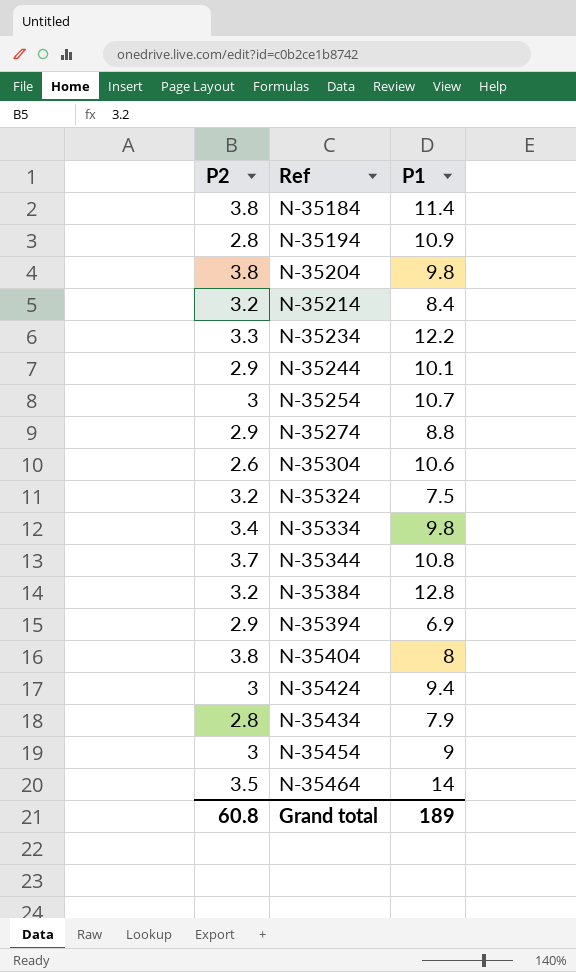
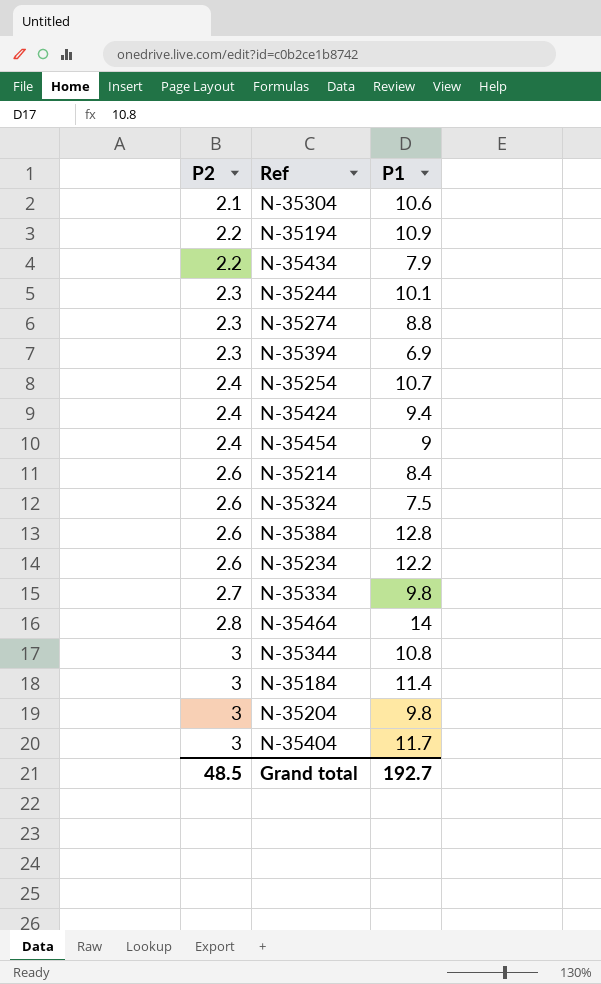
row order: Ref ascending -> P2 ascending
N-35304 | P2: 2.6 -> 2.1
N-35194 | P2: 2.8 -> 2.2
N-35434 | P2: 2.8 -> 2.2
N-35244 | P2: 2.9 -> 2.3
N-35274 | P2: 2.9 -> 2.3
N-35394 | P2: 2.9 -> 2.3
N-35254 | P2: 3 -> 2.4
N-35424 | P2: 3 -> 2.4
N-35454 | P2: 3 -> 2.4
N-35214 | P2: 3.2 -> 2.6
N-35324 | P2: 3.2 -> 2.6
N-35384 | P2: 3.2 -> 2.6
N-35234 | P2: 3.3 -> 2.6
N-35334 | P2: 3.4 -> 2.7
N-35464 | P2: 3.5 -> 2.8
N-35344 | P2: 3.7 -> 3
N-35184 | P2: 3.8 -> 3
N-35204 | P2: 3.8 -> 3
N-35404 | P2: 3.8 -> 3
N-35404 | P1: 8 -> 11.7
Grand total | P2: 60.8 -> 48.5
Grand total | P1: 189 -> 192.7

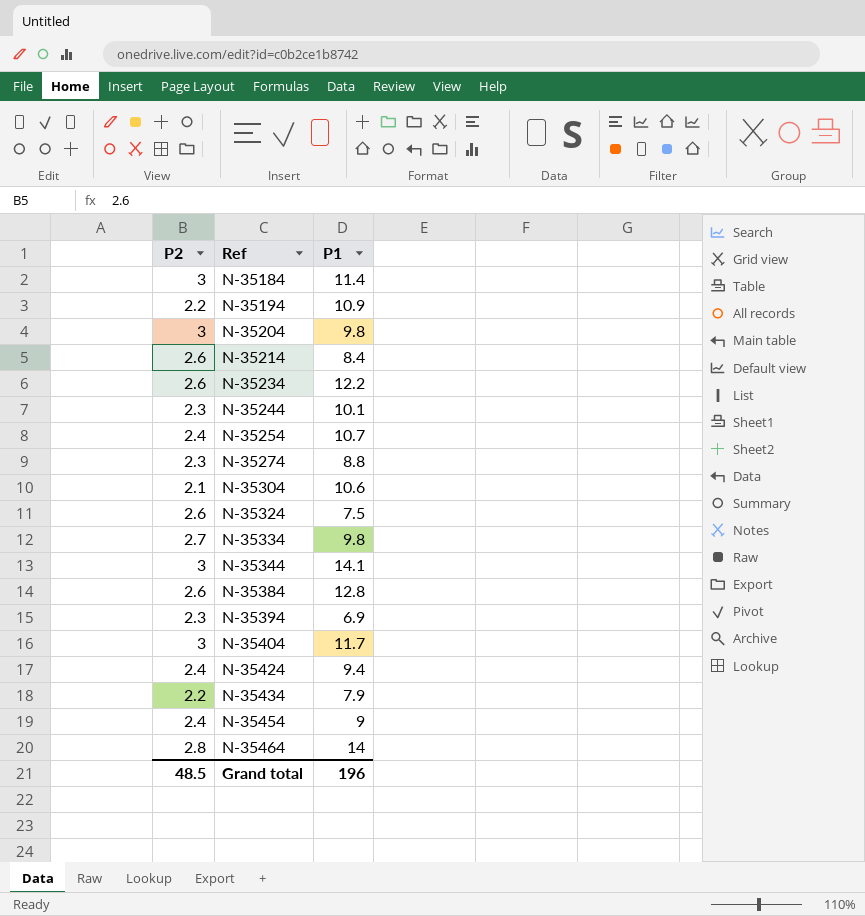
row order: P2 ascending -> Ref ascending
N-35344 | P1: 10.8 -> 14.1
Grand total | P1: 192.7 -> 196

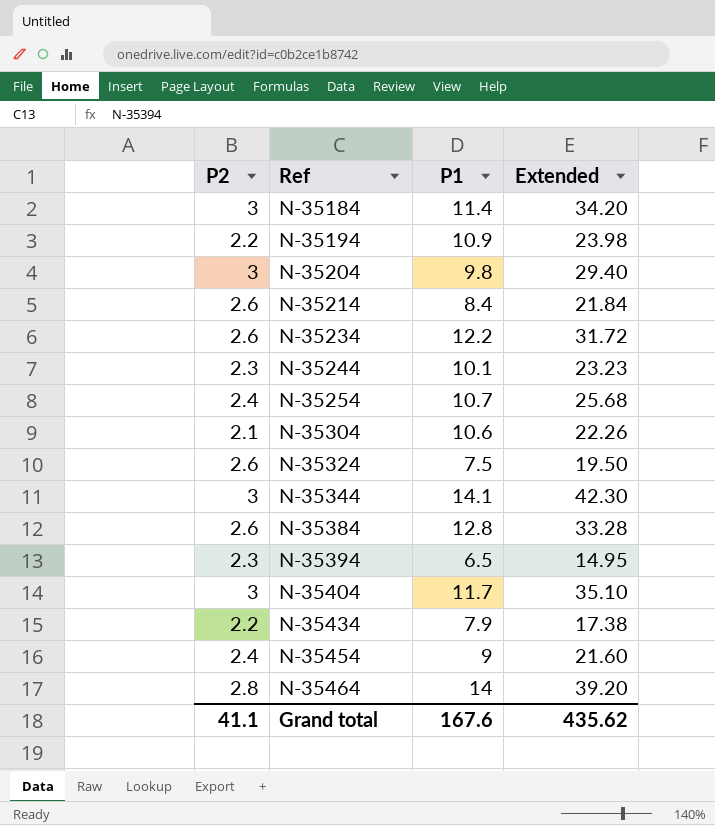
column Extended | formula: none -> [P2] * [P1]
row N-35274: 2.3 | 8.8 -> none
row N-35334: 2.7 | 9.8 -> none
row N-35424: 2.4 | 9.4 -> none
N-35394 | P1: 6.9 -> 6.5
Grand total | P2: 48.5 -> 41.1
Grand total | P1: 196 -> 167.6

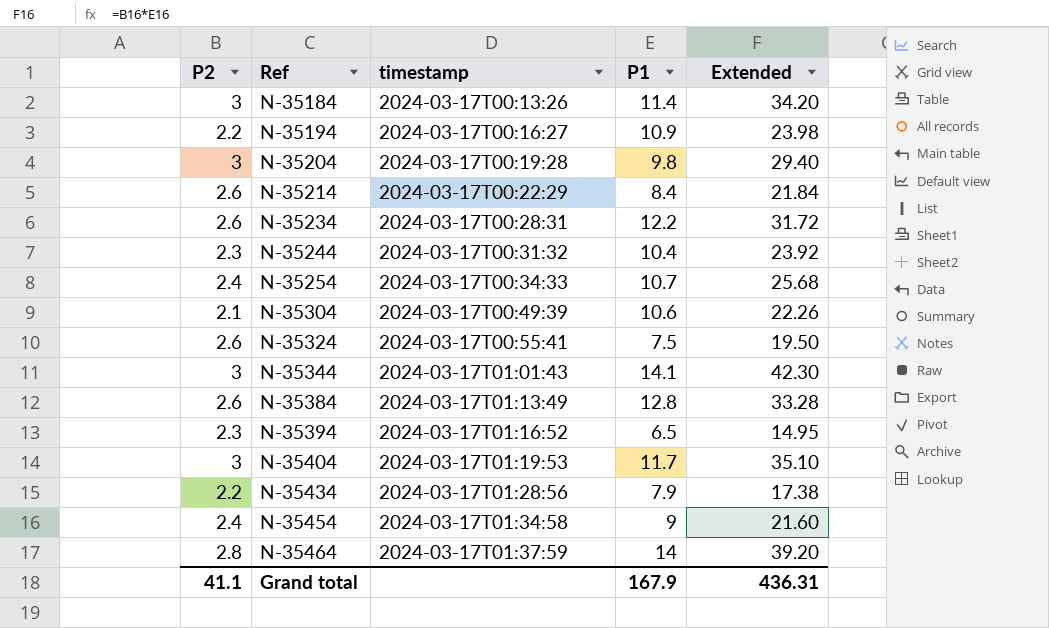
column timestamp | position: none -> 3
N-35244 | P1: 10.1 -> 10.4
N-35244 | Extended: 23.23 -> 23.92
Grand total | P1: 167.6 -> 167.9
Grand total | Extended: 435.62 -> 436.31

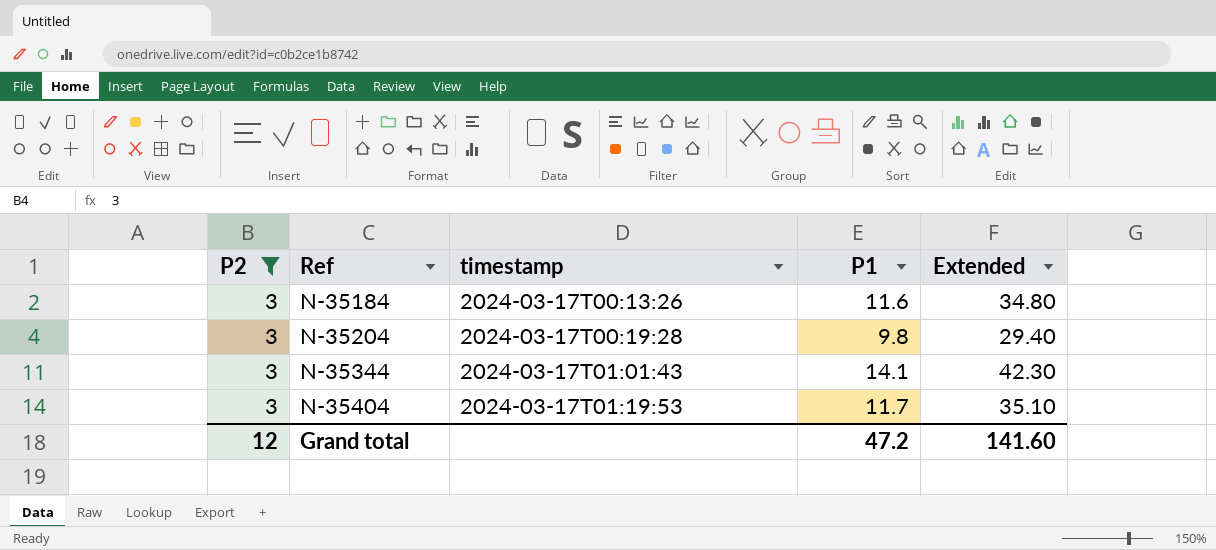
filter: none -> P2 = 3
N-35184 | P1: 11.4 -> 11.6
N-35184 | Extended: 34.20 -> 34.80
Grand total | P2: 41.1 -> 12
Grand total | P1: 167.9 -> 47.2
Grand total | Extended: 436.31 -> 141.60

